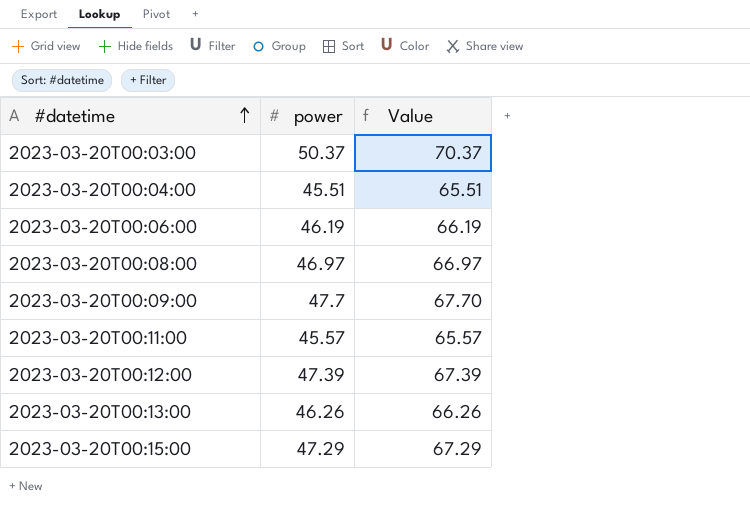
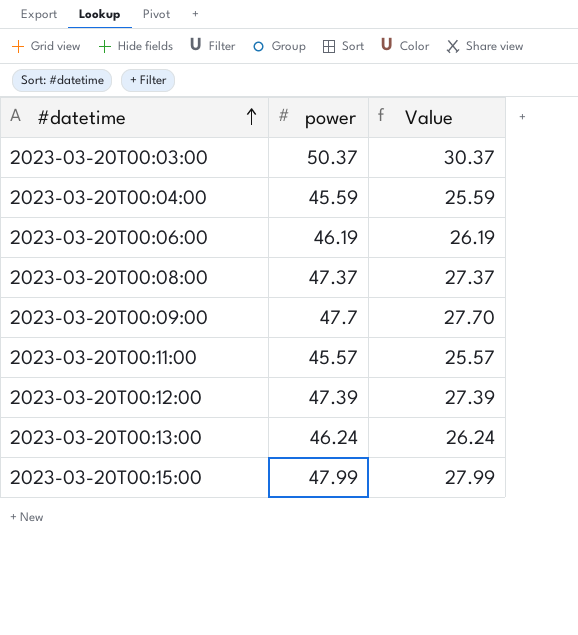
column Value | formula: [power] + 20 -> [power] - 20
2023-03-20T00:04:00 | power: 45.51 -> 45.59
2023-03-20T00:08:00 | power: 46.97 -> 47.37
2023-03-20T00:13:00 | power: 46.26 -> 46.24
2023-03-20T00:15:00 | power: 47.29 -> 47.99

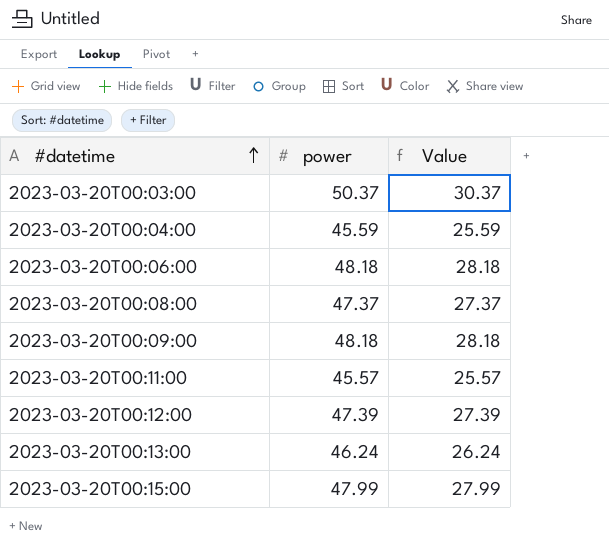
2023-03-20T00:06:00 | power: 46.19 -> 48.18
2023-03-20T00:06:00 | Value: 26.19 -> 28.18
2023-03-20T00:09:00 | power: 47.7 -> 48.18
2023-03-20T00:09:00 | Value: 27.70 -> 28.18

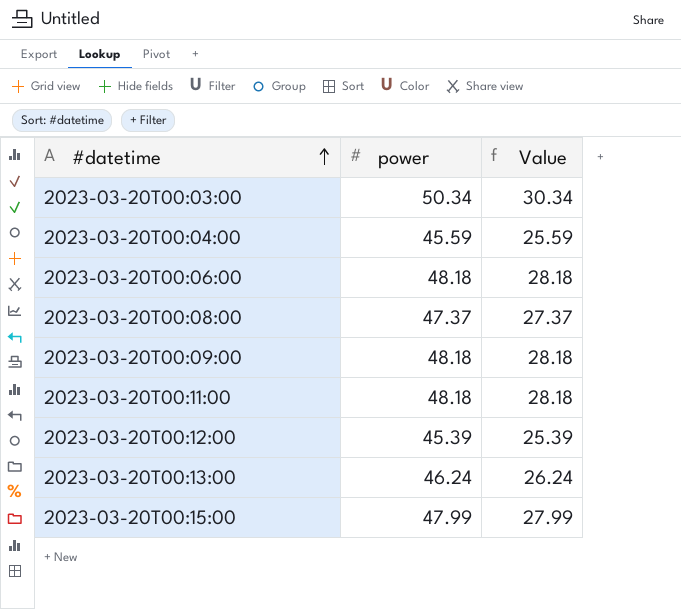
2023-03-20T00:03:00 | power: 50.37 -> 50.34
2023-03-20T00:03:00 | Value: 30.37 -> 30.34
2023-03-20T00:11:00 | power: 45.57 -> 48.18
2023-03-20T00:11:00 | Value: 25.57 -> 28.18
2023-03-20T00:12:00 | power: 47.39 -> 45.39
2023-03-20T00:12:00 | Value: 27.39 -> 25.39

